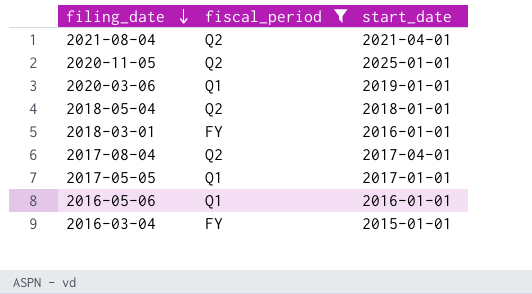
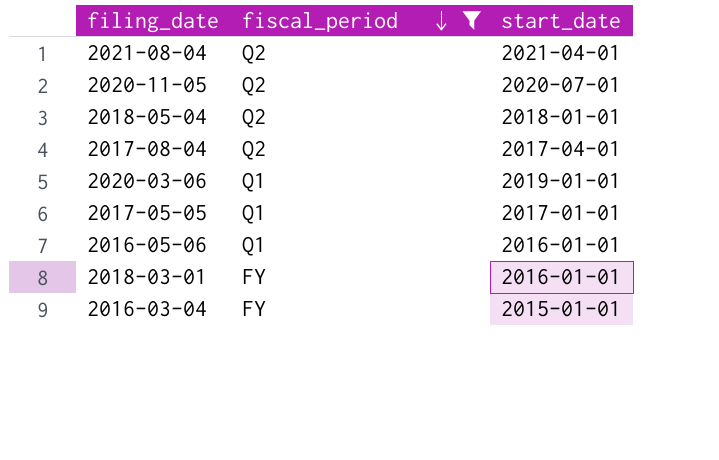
row order: filing_date descending -> fiscal_period descending
2020-11-05 | start_date: 2025-01-01 -> 2020-07-01

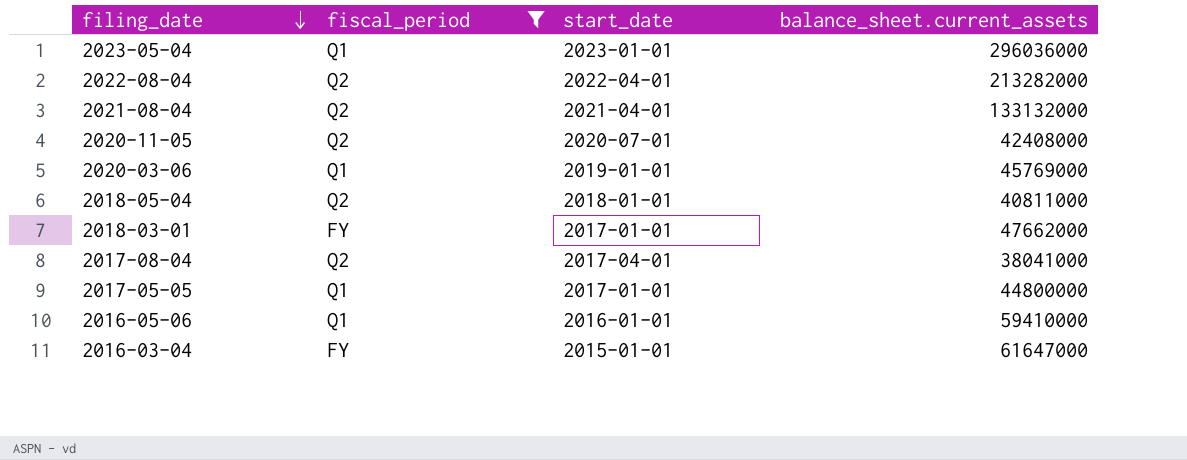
row order: fiscal_period descending -> filing_date descending
column balance_sheet.current_assets | position: none -> 4
row 2023-05-04: none -> Q1 | 2023-01-01 | 296036000
row 2022-08-04: none -> Q2 | 2022-04-01 | 213282000
2018-03-01 | start_date: 2016-01-01 -> 2017-01-01

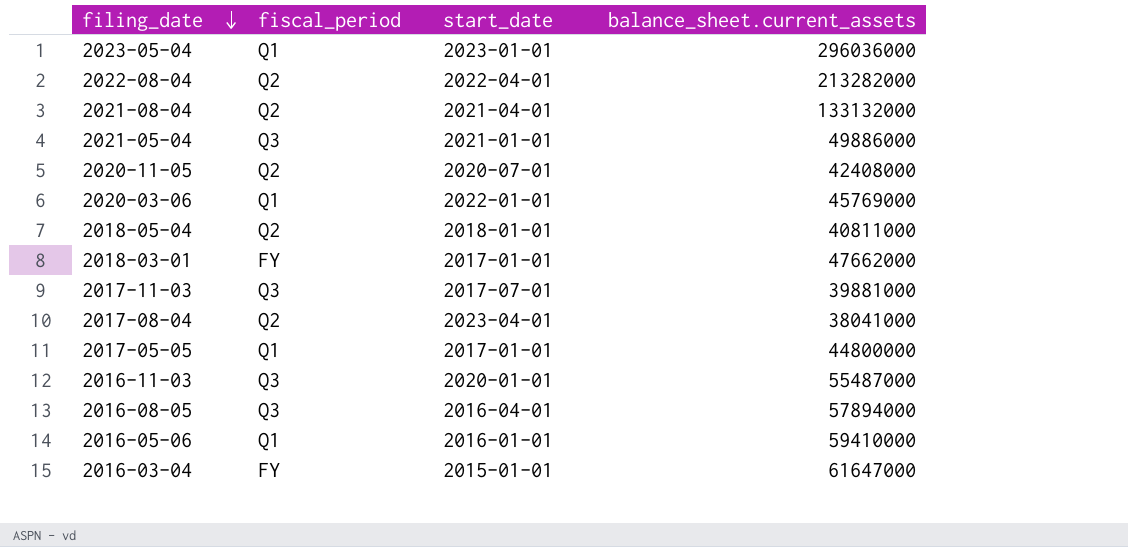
filter: fiscal_period != Q3 -> none
2020-03-06 | start_date: 2019-01-01 -> 2022-01-01
2017-08-04 | start_date: 2017-04-01 -> 2023-04-01

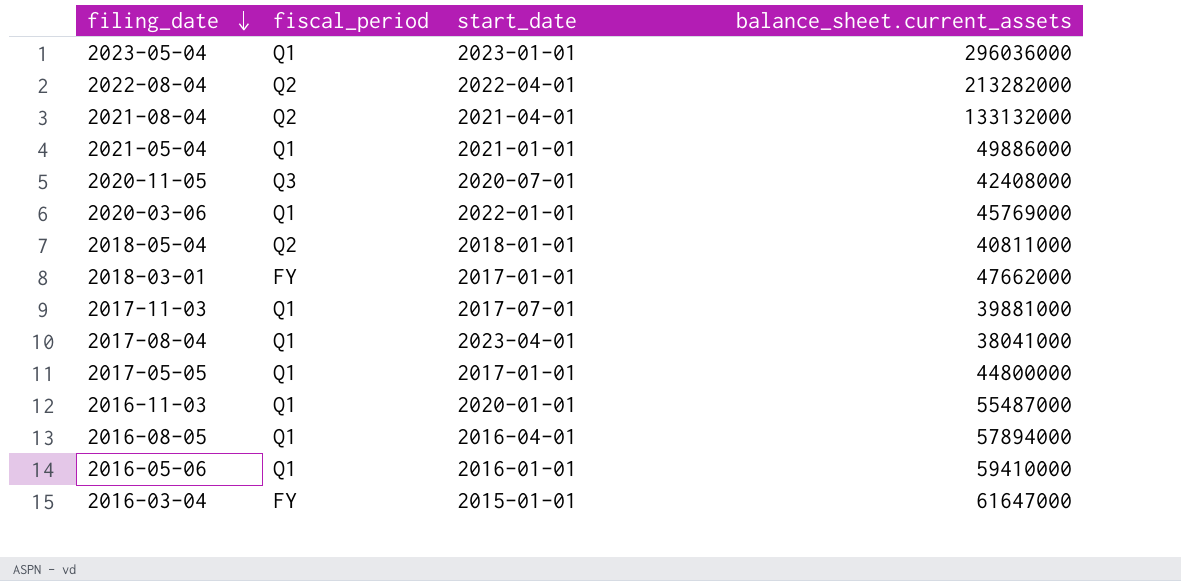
2021-05-04 | fiscal_period: Q3 -> Q1
2020-11-05 | fiscal_period: Q2 -> Q3
2017-11-03 | fiscal_period: Q3 -> Q1
2017-08-04 | fiscal_period: Q2 -> Q1
2016-11-03 | fiscal_period: Q3 -> Q1
2016-08-05 | fiscal_period: Q3 -> Q1

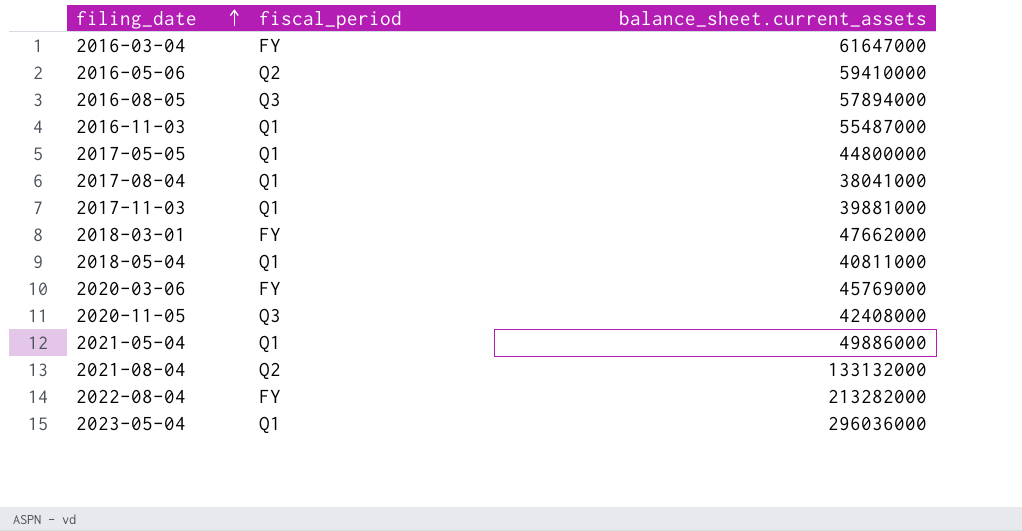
row order: filing_date descending -> filing_date ascending
column start_date | position: 3 -> none
2016-05-06 | fiscal_period: Q1 -> Q2
2016-08-05 | fiscal_period: Q1 -> Q3
2018-05-04 | fiscal_period: Q2 -> Q1
2020-03-06 | fiscal_period: Q1 -> FY
2022-08-04 | fiscal_period: Q2 -> FY

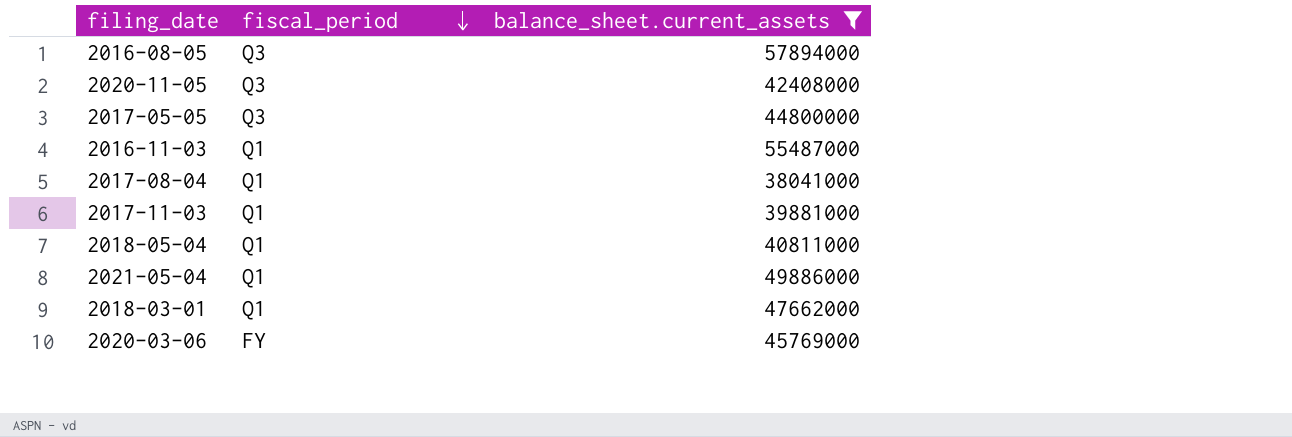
filter: none -> balance_sheet.current_assets <= 57894000
row order: filing_date ascending -> fiscal_period descending
2017-05-05 | fiscal_period: Q1 -> Q3
2018-03-01 | fiscal_period: FY -> Q1

